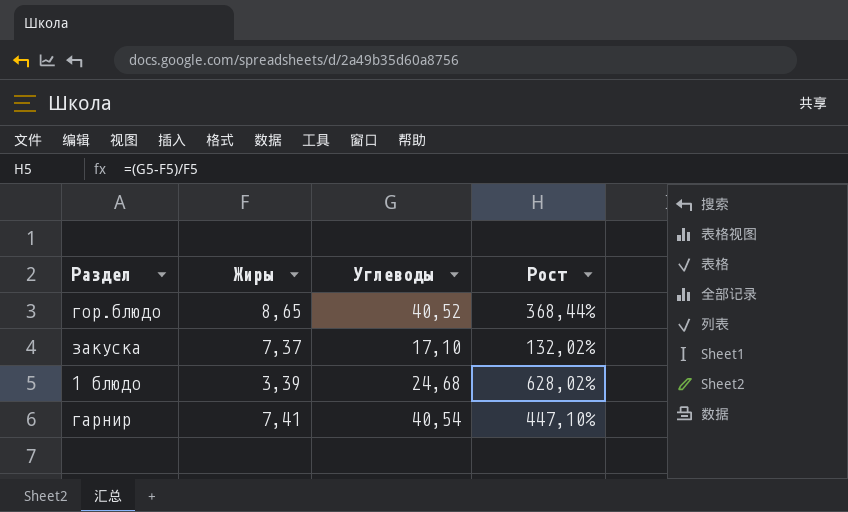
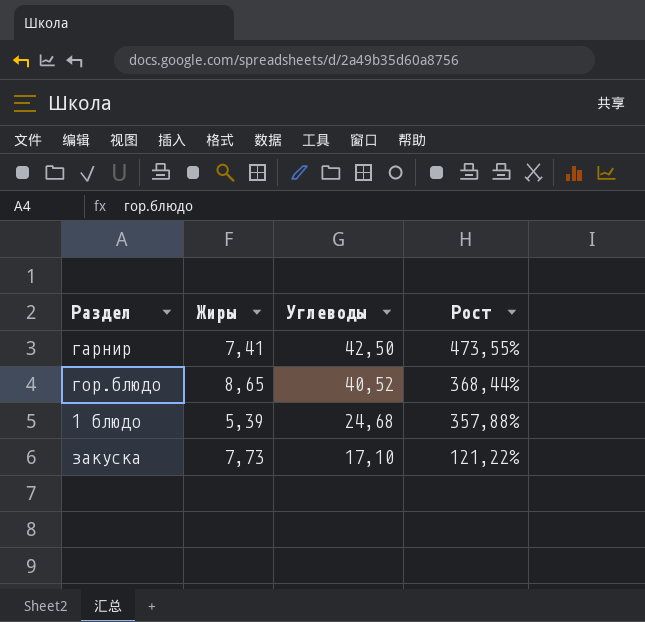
row order: none -> Углеводы descending
гарнир | Углеводы: 40,54 -> 42,50
гарнир | Рост: 447,10% -> 473,55%
1 блюдо | Жиры: 3,39 -> 5,39
1 блюдо | Рост: 628,02% -> 357,88%
закуска | Жиры: 7,37 -> 7,73
закуска | Рост: 132,02% -> 121,22%

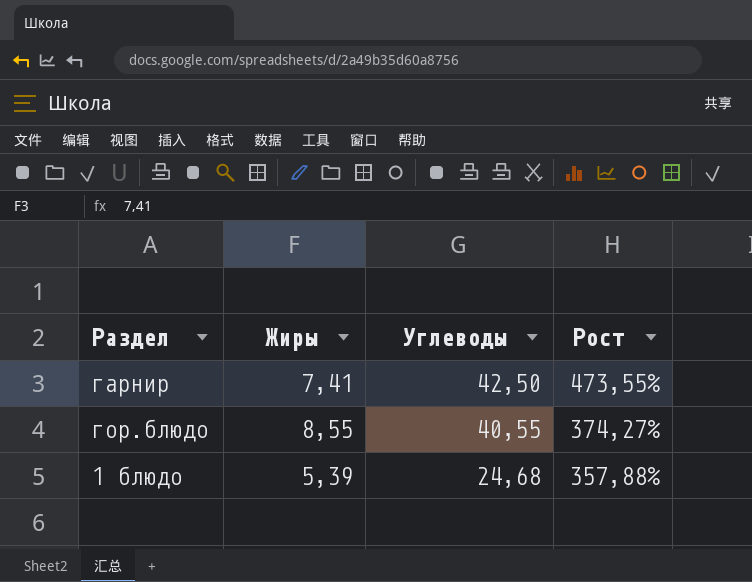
row закуска: 7,73 | 17,10 | 121,22% -> none
гор.блюдо | Жиры: 8,65 -> 8,55
гор.блюдо | Углеводы: 40,52 -> 40,55
гор.блюдо | Рост: 368,44% -> 374,27%

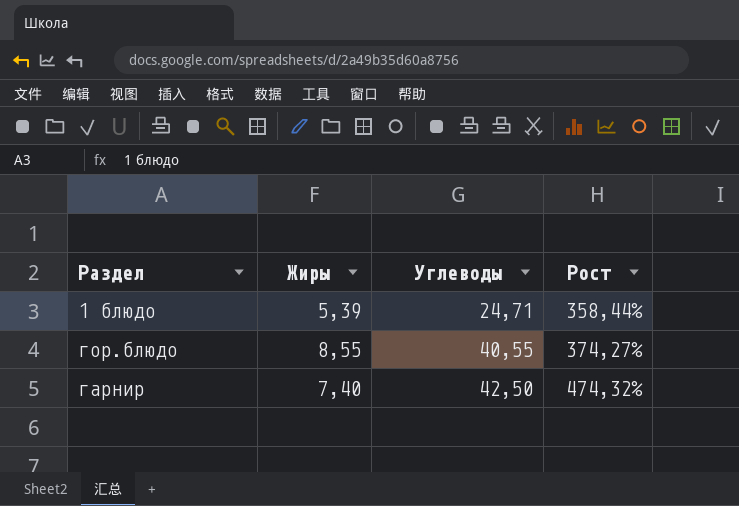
row order: Углеводы descending -> Углеводы ascending
1 блюдо | Углеводы: 24,68 -> 24,71
1 блюдо | Рост: 357,88% -> 358,44%
гарнир | Жиры: 7,41 -> 7,40
гарнир | Рост: 473,55% -> 474,32%

